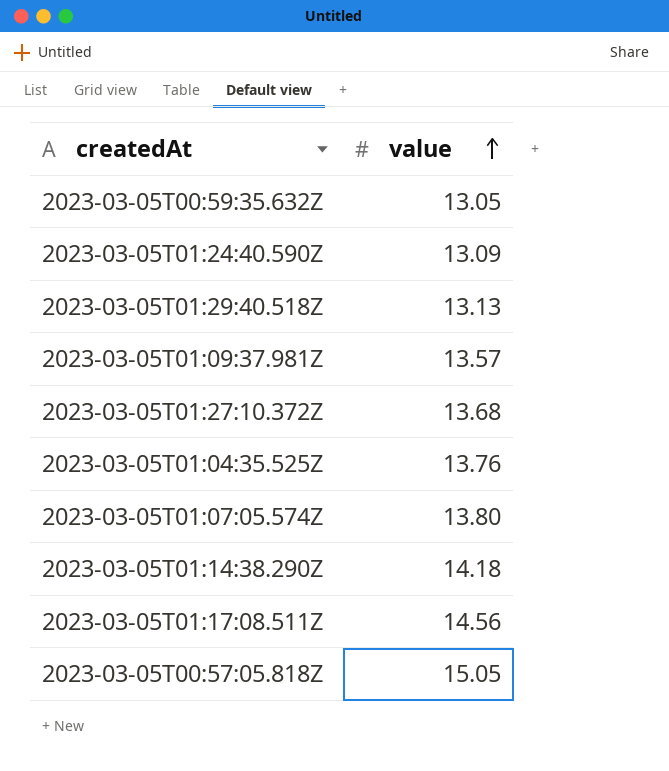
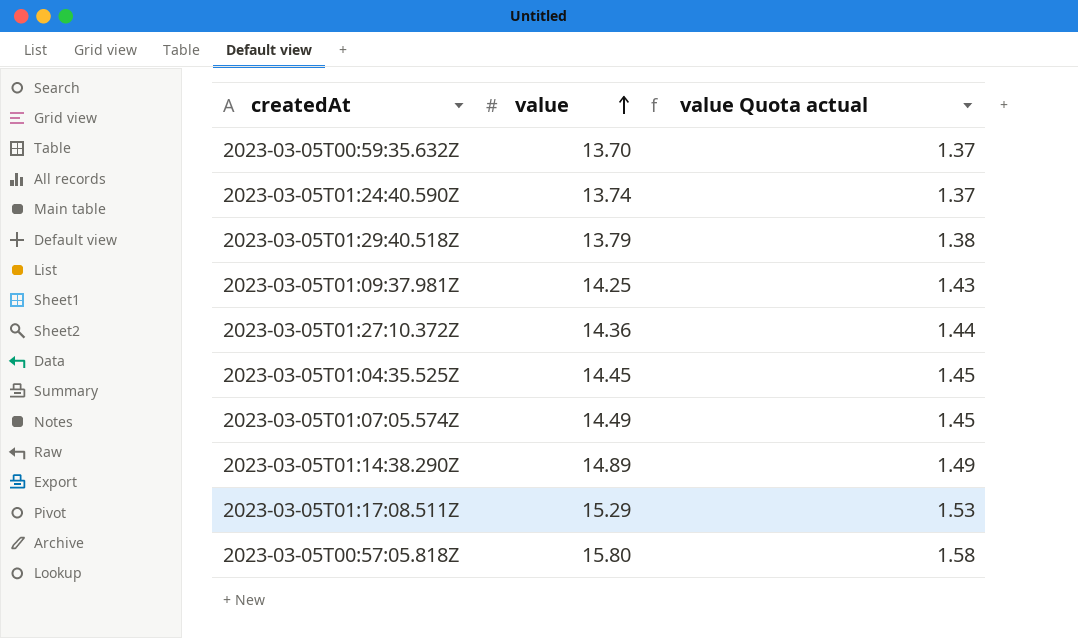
column value Quota actual | formula: none -> [value] * 0.1
2023-03-05T00:59:35.632Z | value: 13.05 -> 13.70
2023-03-05T01:24:40.590Z | value: 13.09 -> 13.74
2023-03-05T01:29:40.518Z | value: 13.13 -> 13.79
2023-03-05T01:09:37.981Z | value: 13.57 -> 14.25
2023-03-05T01:27:10.372Z | value: 13.68 -> 14.36
2023-03-05T01:04:35.525Z | value: 13.76 -> 14.45
2023-03-05T01:07:05.574Z | value: 13.80 -> 14.49
2023-03-05T01:14:38.290Z | value: 14.18 -> 14.89
2023-03-05T01:17:08.511Z | value: 14.56 -> 15.29
2023-03-05T00:57:05.818Z | value: 15.05 -> 15.80

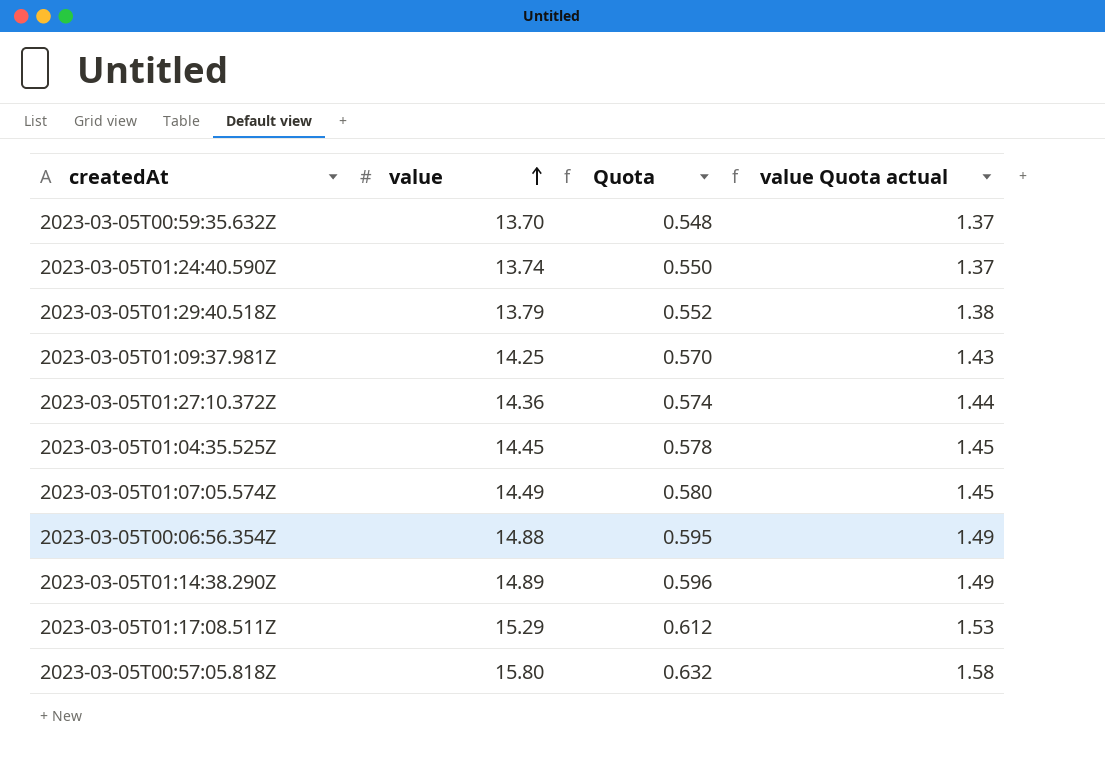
column Quota | formula: none -> [value] * 0.04
row 2023-03-05T00:06:56.354Z: none -> 14.88 | 0.595 | 1.49

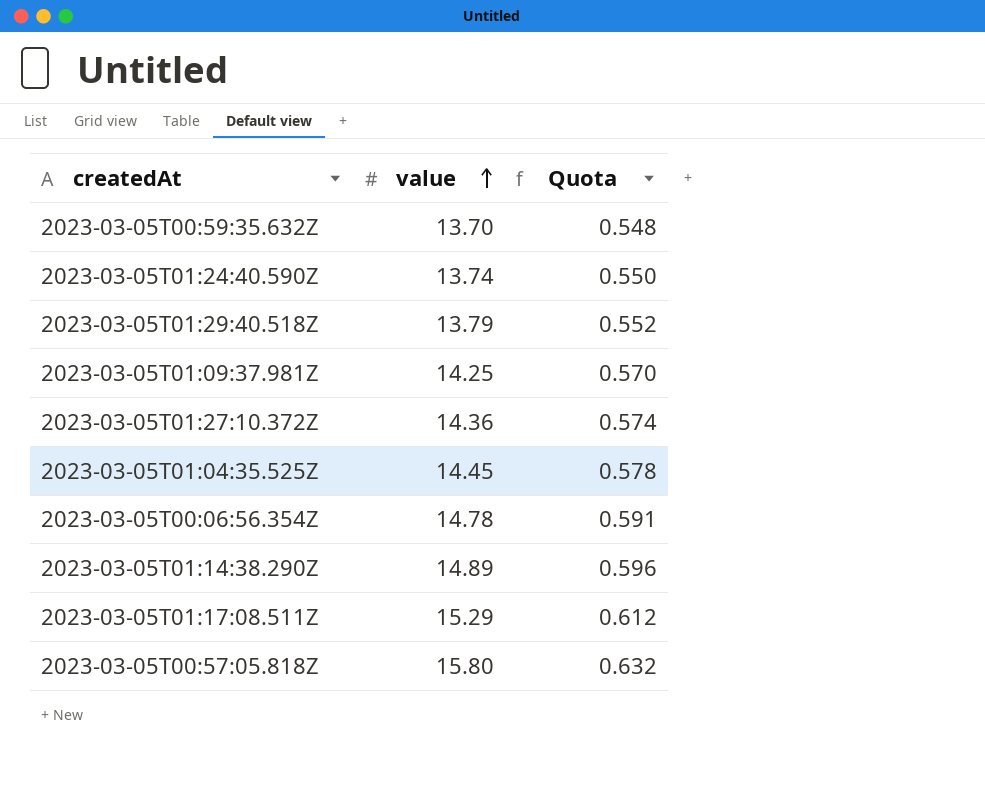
column value Quota actual | formula: [value] * 0.1 -> none
row 2023-03-05T01:07:05.574Z: 14.49 | 0.580 | 1.45 -> none
2023-03-05T00:06:56.354Z | value: 14.88 -> 14.78
2023-03-05T00:06:56.354Z | Quota: 0.595 -> 0.591

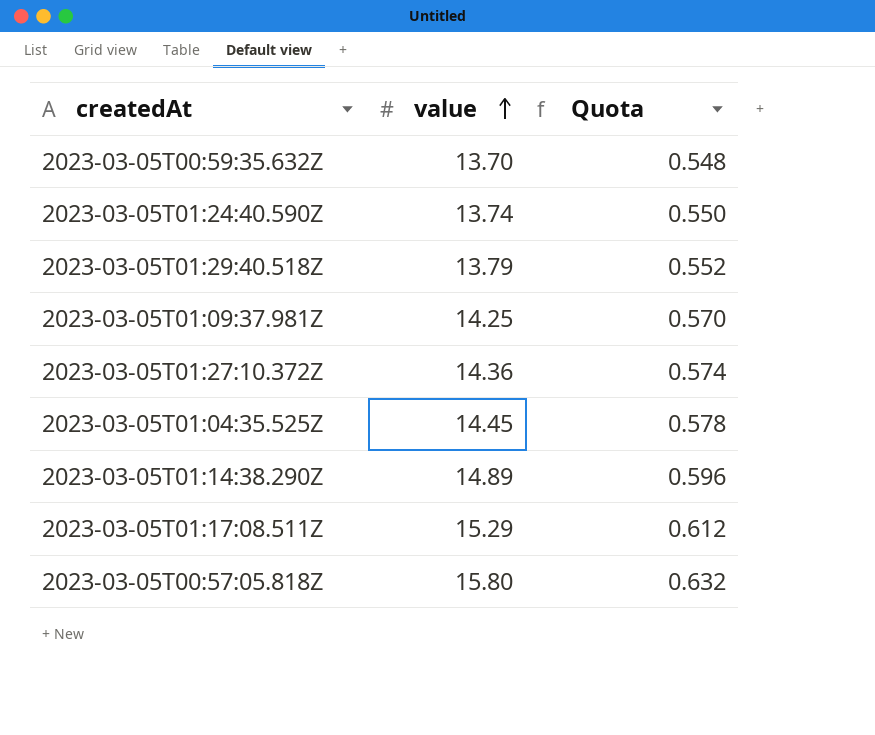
row 2023-03-05T00:06:56.354Z: 14.78 | 0.591 -> none

